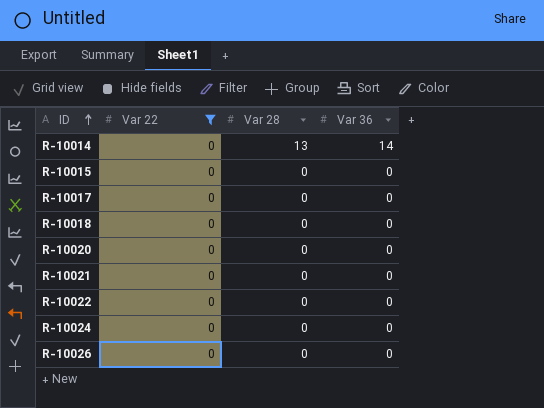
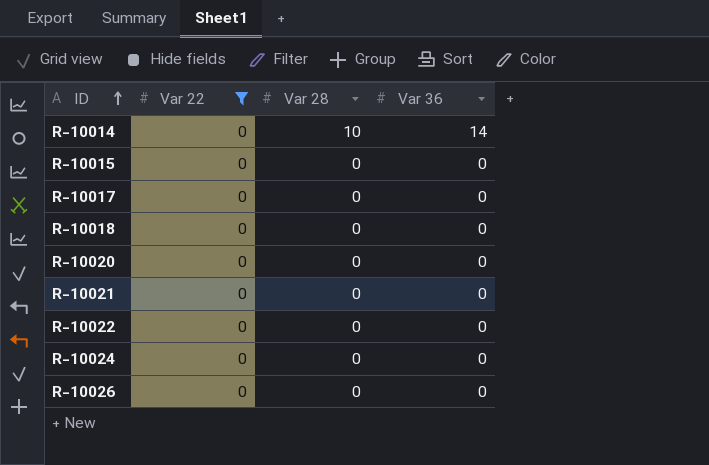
R-10014 | Var 28: 13 -> 10

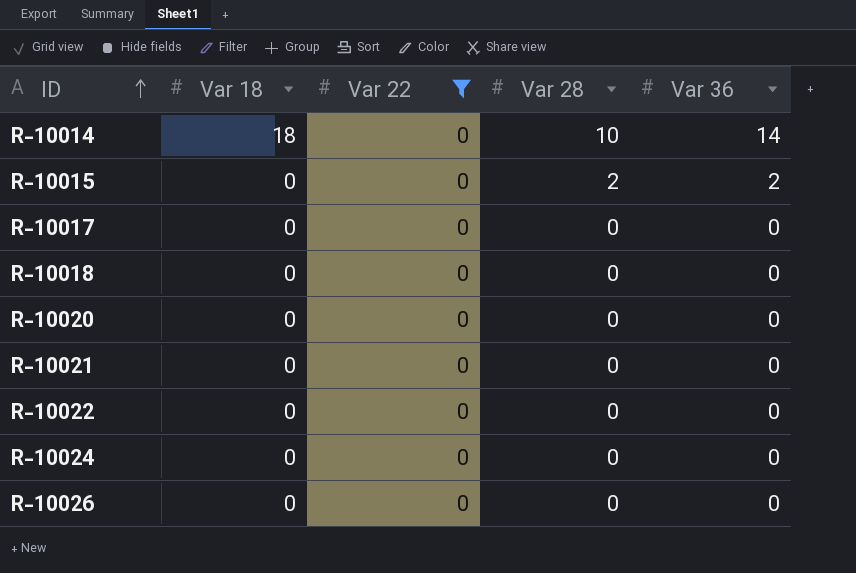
column Var 18 | position: none -> 2
R-10015 | Var 28: 0 -> 2
R-10015 | Var 36: 0 -> 2

